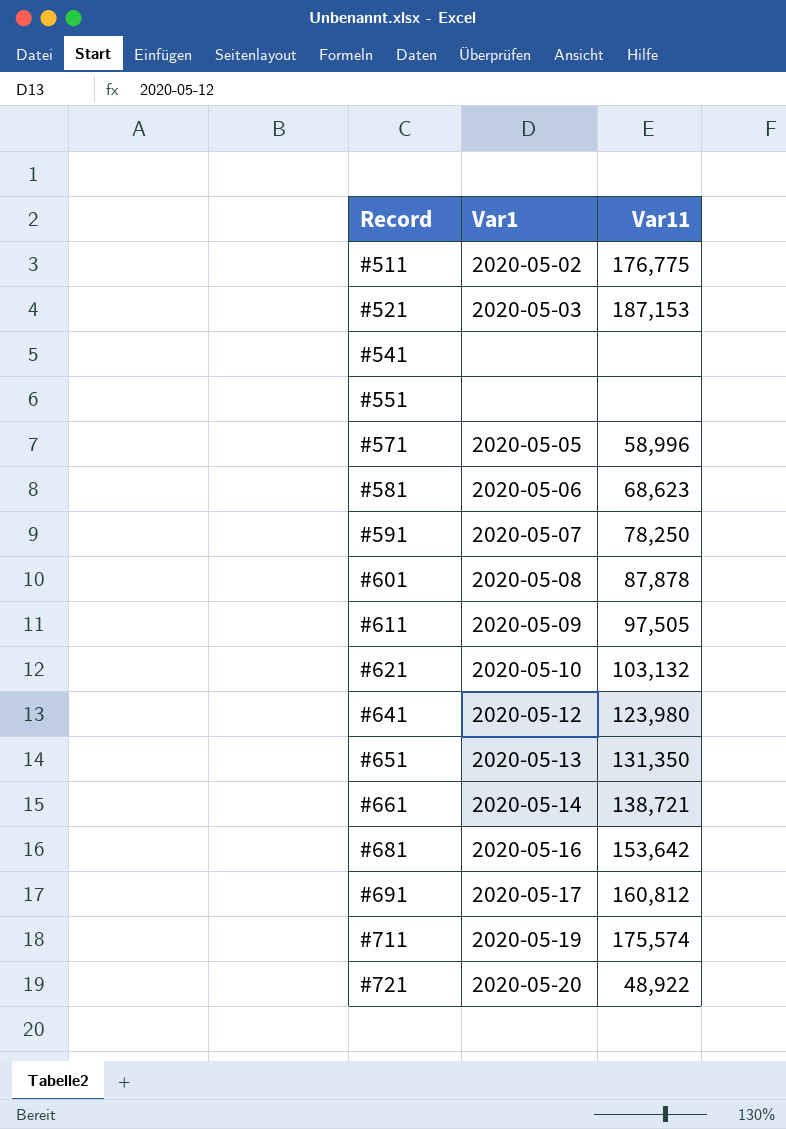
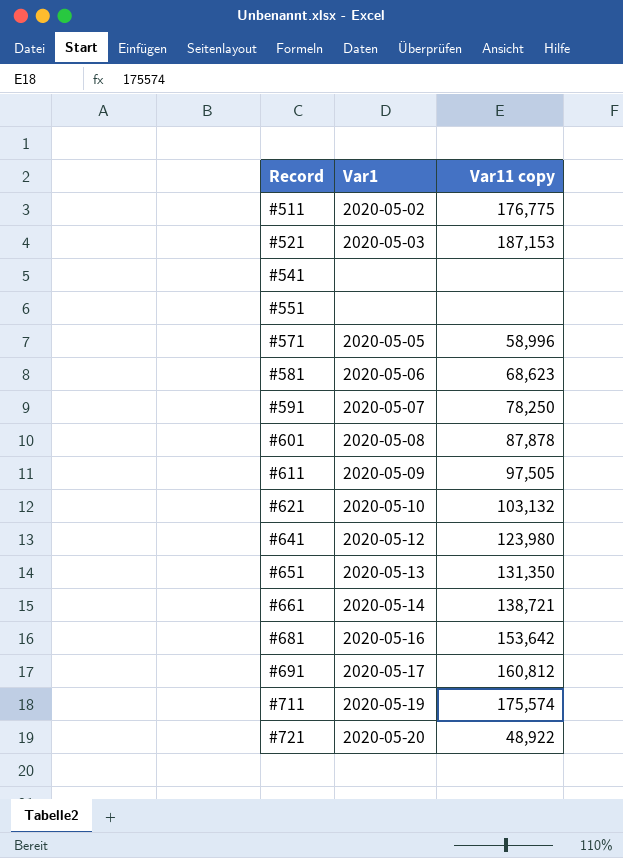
column name: Var11 -> Var11 copy

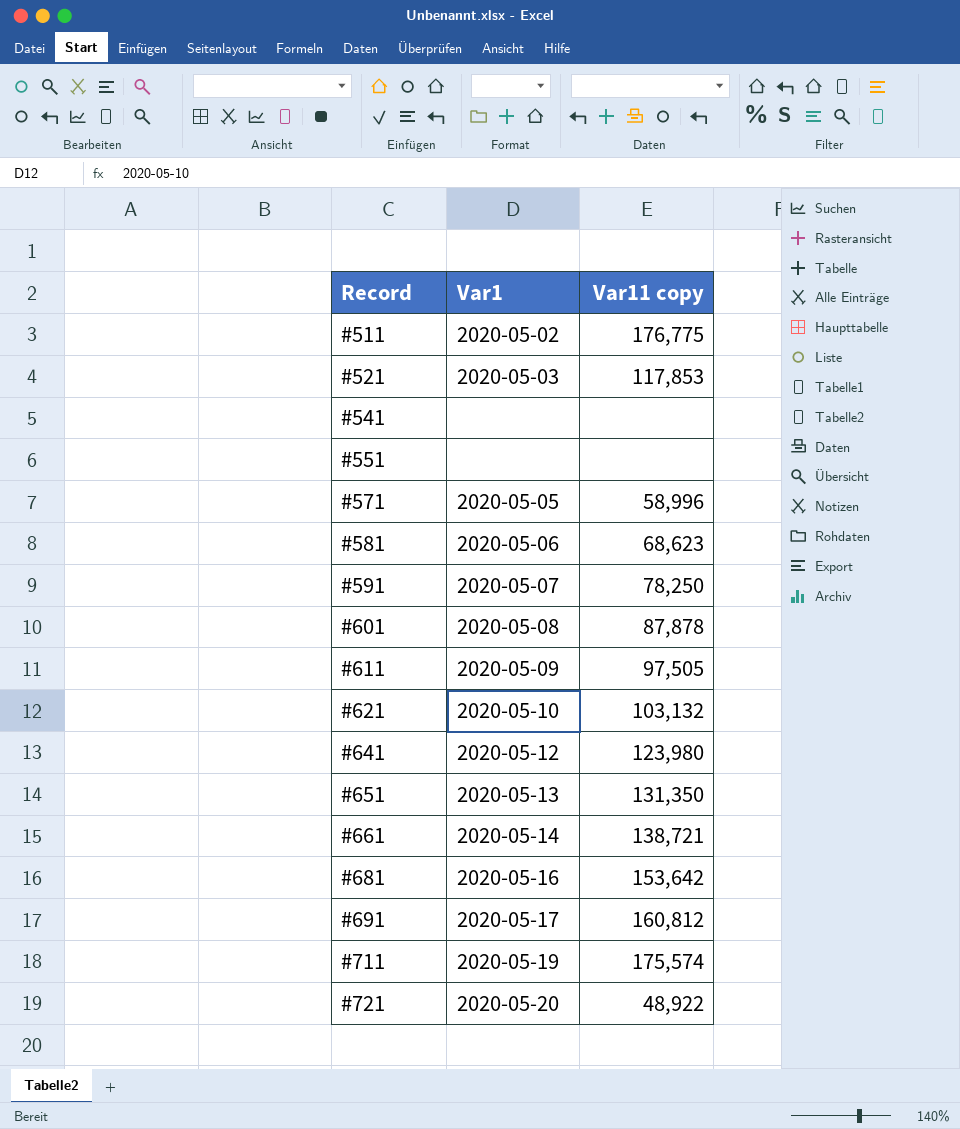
#521 | Var11 copy: 187,153 -> 117,853

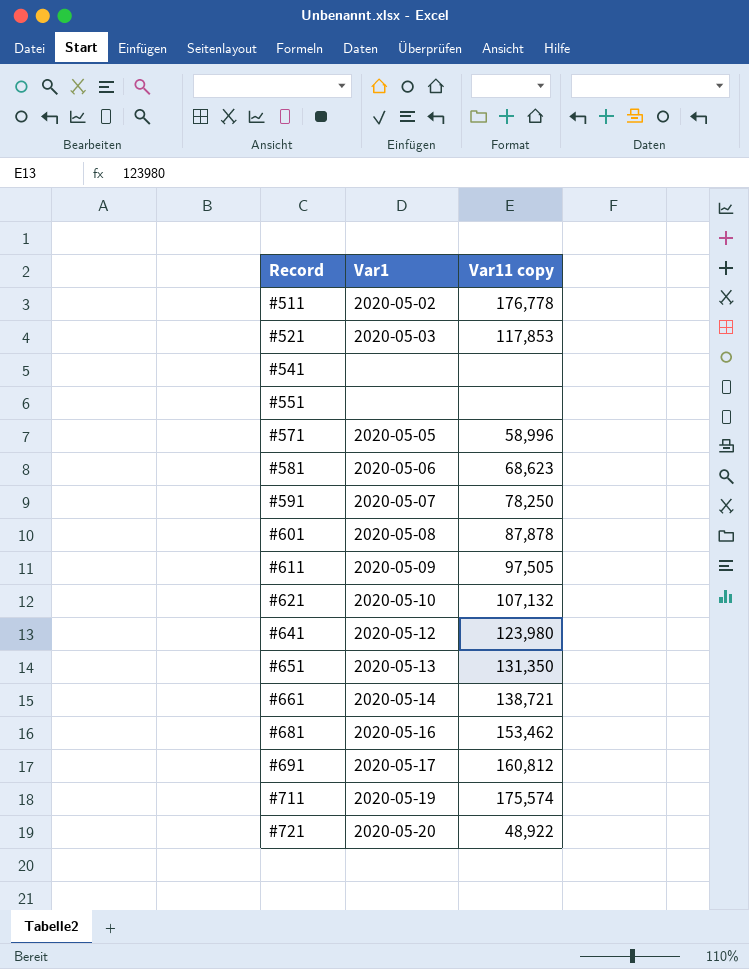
#511 | Var11 copy: 176,775 -> 176,778
#621 | Var11 copy: 103,132 -> 107,132
#681 | Var11 copy: 153,642 -> 153,462

